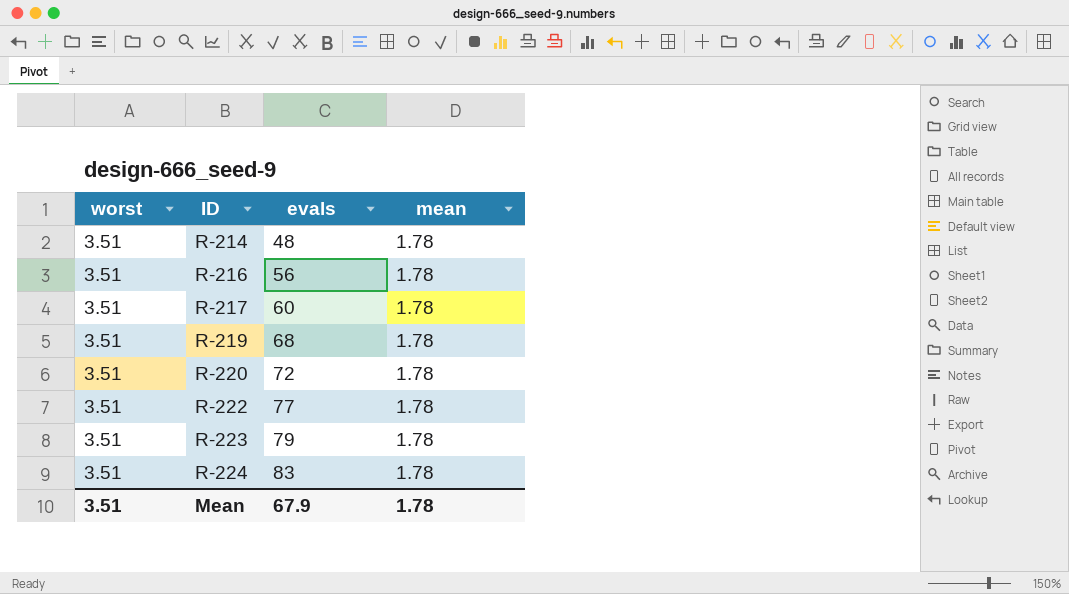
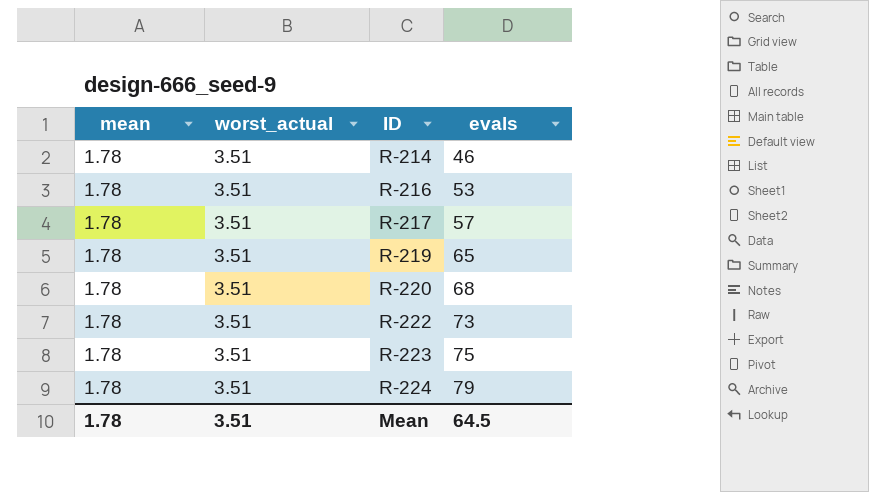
column mean | position: 4 -> 1
column name: worst -> worst_actual
R-214 | evals: 48 -> 46
R-216 | evals: 56 -> 53
R-217 | evals: 60 -> 57
R-219 | evals: 68 -> 65
R-220 | evals: 72 -> 68
R-222 | evals: 77 -> 73
R-223 | evals: 79 -> 75
R-224 | evals: 83 -> 79
Mean | evals: 67.9 -> 64.5

